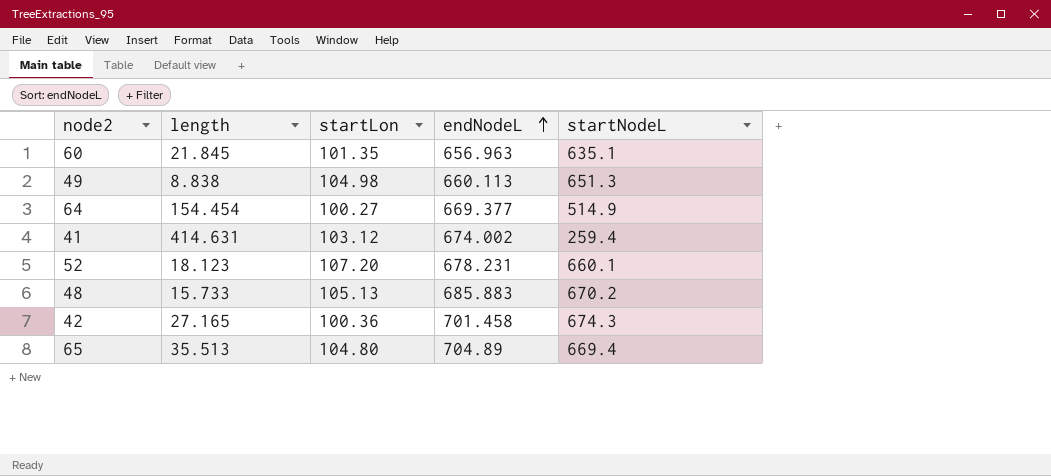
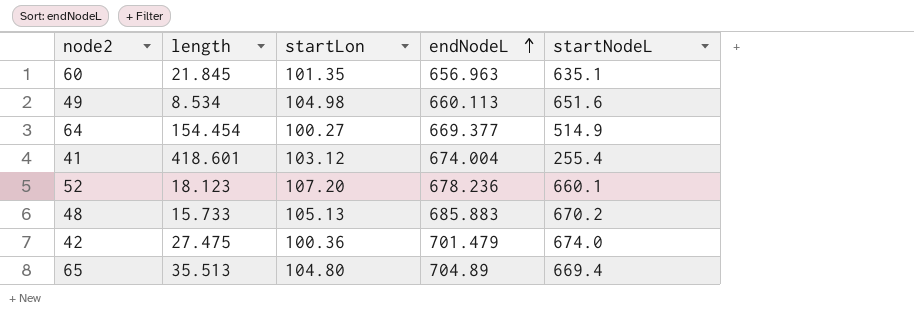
49 | length: 8.838 -> 8.534
49 | startNodeL: 651.3 -> 651.6
41 | length: 414.631 -> 418.601
41 | endNodeL: 674.002 -> 674.004
41 | startNodeL: 259.4 -> 255.4
52 | endNodeL: 678.231 -> 678.236
42 | length: 27.165 -> 27.475
42 | endNodeL: 701.458 -> 701.479
42 | startNodeL: 674.3 -> 674.0

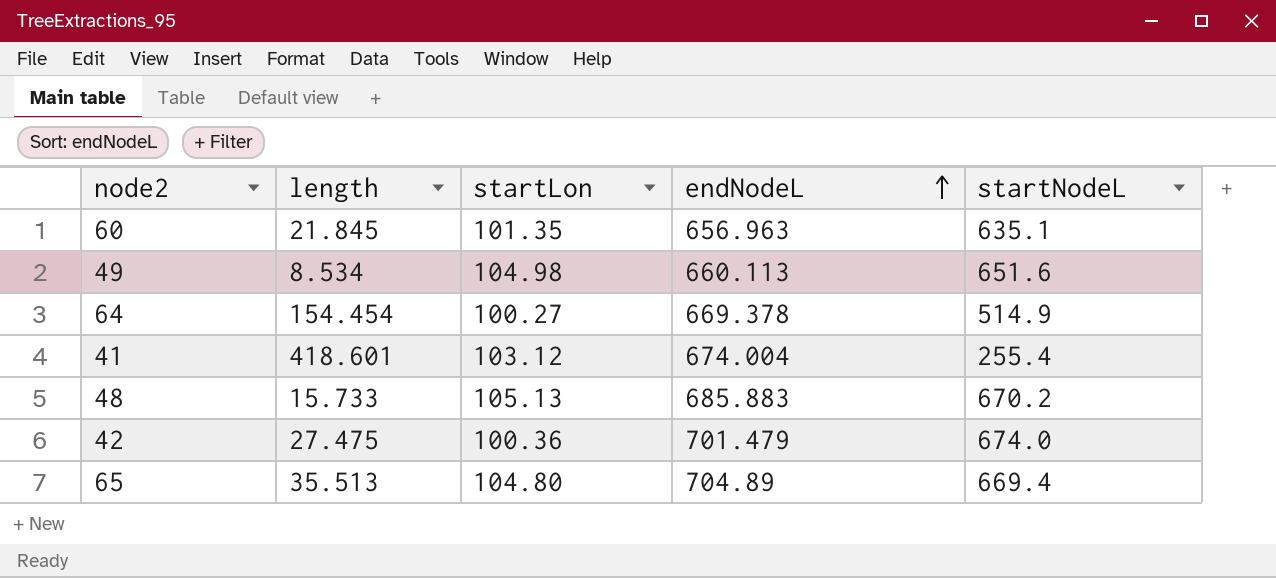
row 52: 18.123 | 107.20 | 678.236 | 660.1 -> none
64 | endNodeL: 669.377 -> 669.378

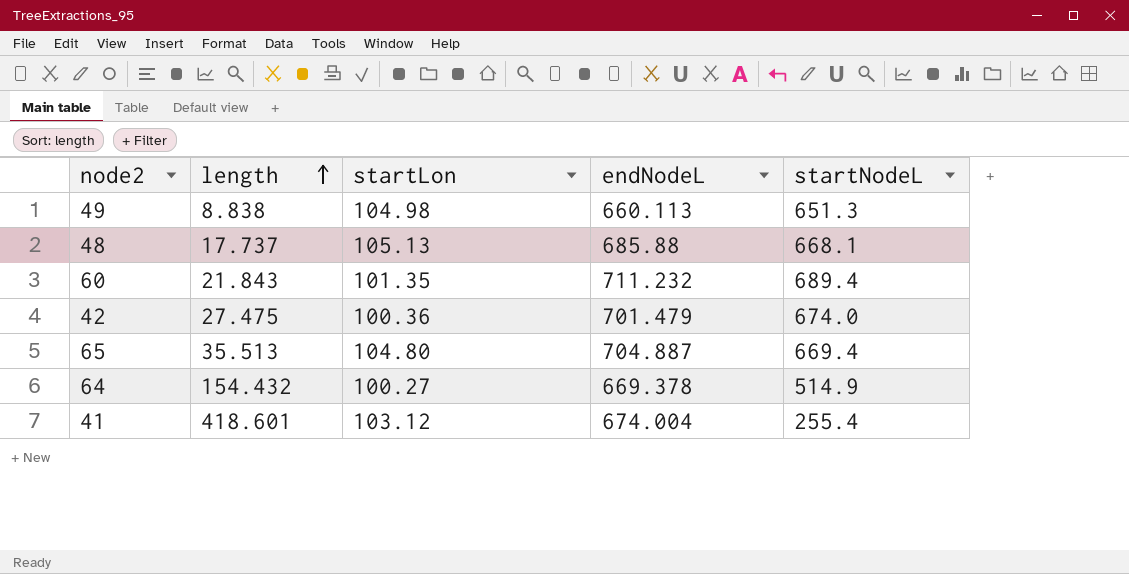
row order: endNodeL ascending -> length ascending
49 | length: 8.534 -> 8.838
49 | startNodeL: 651.6 -> 651.3
48 | length: 15.733 -> 17.737
48 | endNodeL: 685.883 -> 685.88
48 | startNodeL: 670.2 -> 668.1
60 | length: 21.845 -> 21.843
60 | endNodeL: 656.963 -> 711.232
60 | startNodeL: 635.1 -> 689.4
65 | endNodeL: 704.89 -> 704.887
64 | length: 154.454 -> 154.432

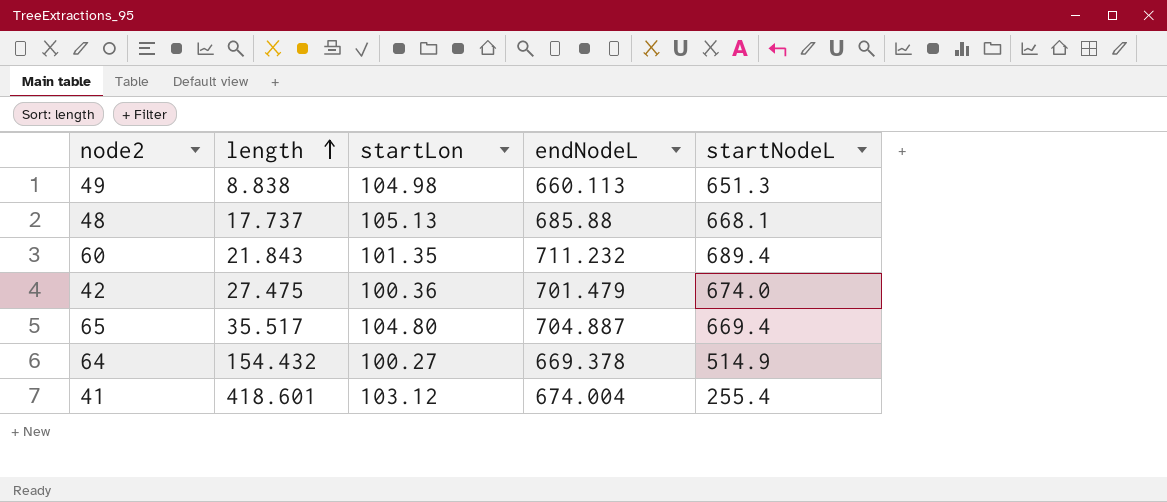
65 | length: 35.513 -> 35.517

